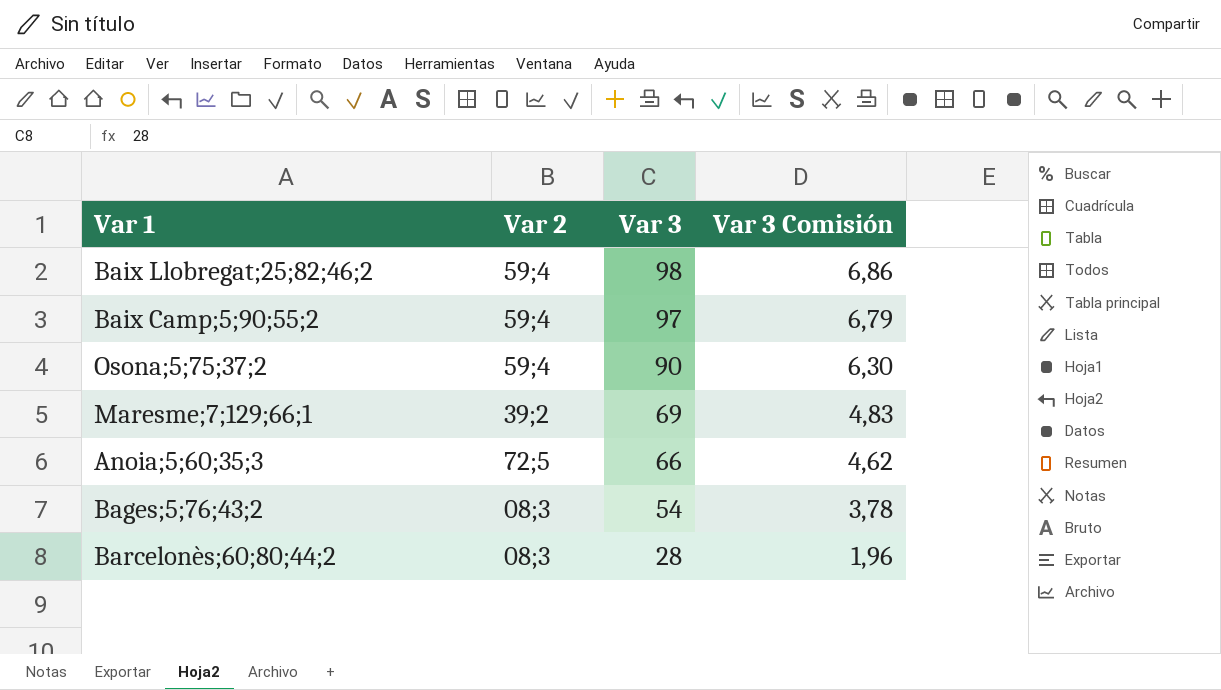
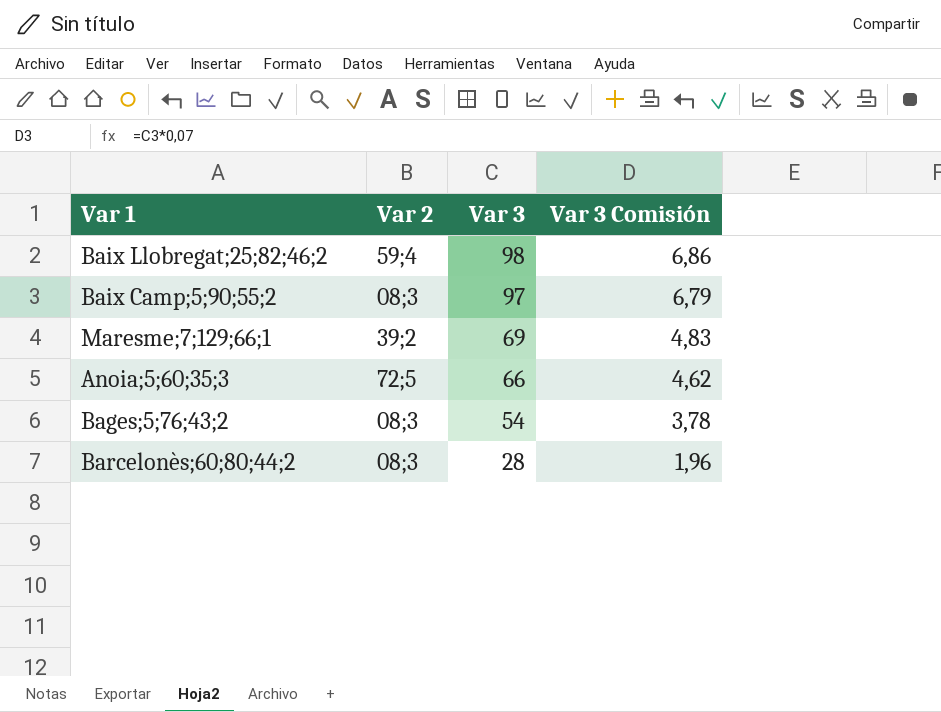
row Osona;5;75;37;2: 59;4 | 90 | 6,30 -> none
Baix Camp;5;90;55;2 | Var 2: 59;4 -> 08;3

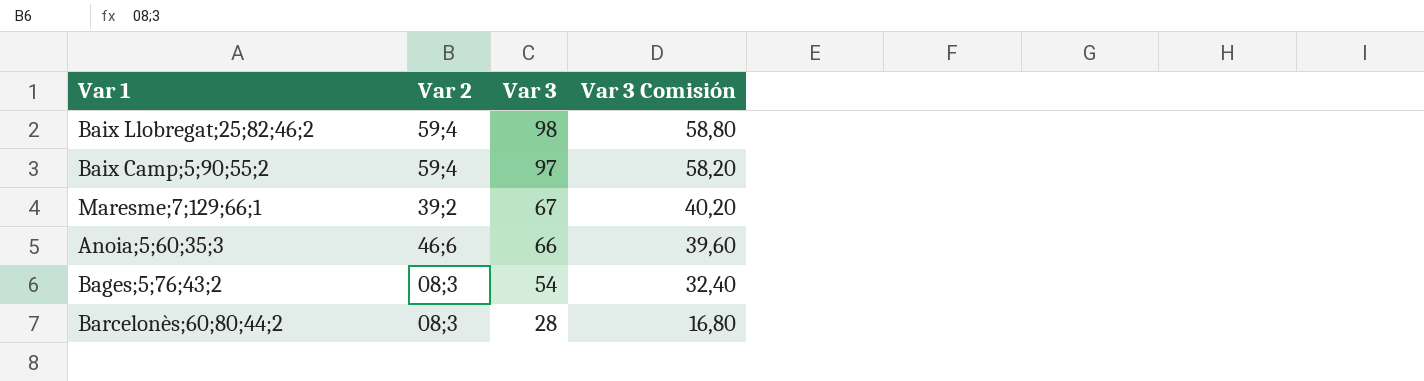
column Var 3 Comisión | formula: [Var 3] * 0,07 -> [Var 3] * 0,6
Baix Camp;5;90;55;2 | Var 2: 08;3 -> 59;4
Maresme;7;129;66;1 | Var 3: 69 -> 67
Anoia;5;60;35;3 | Var 2: 72;5 -> 46;6

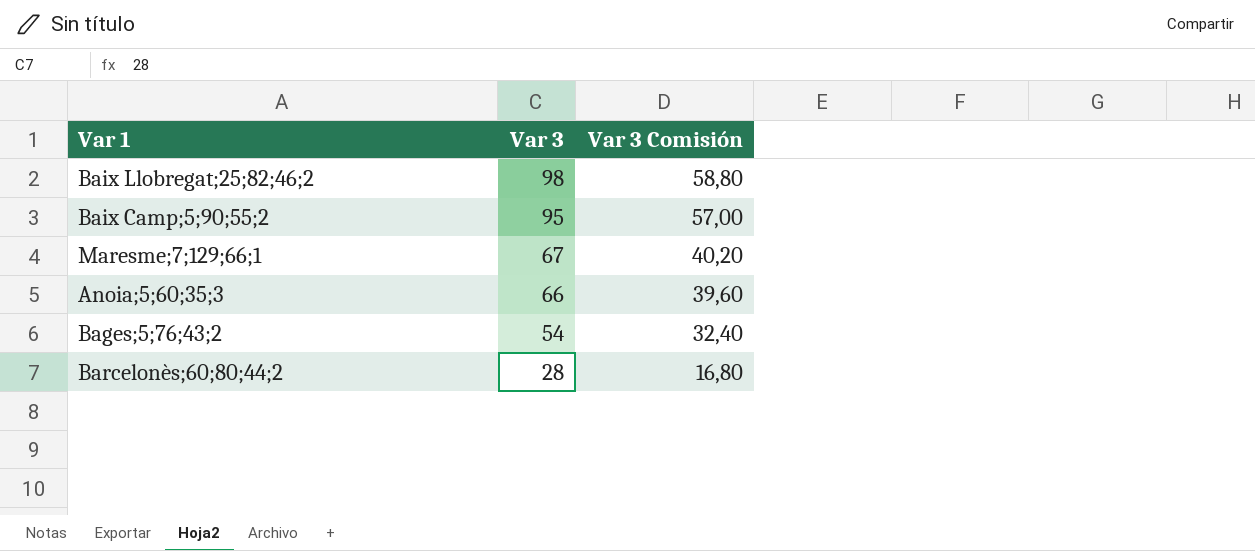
column Var 2 | position: 2 -> none
Baix Camp;5;90;55;2 | Var 3: 97 -> 95
Baix Camp;5;90;55;2 | Var 3 Comisión: 58,20 -> 57,00

